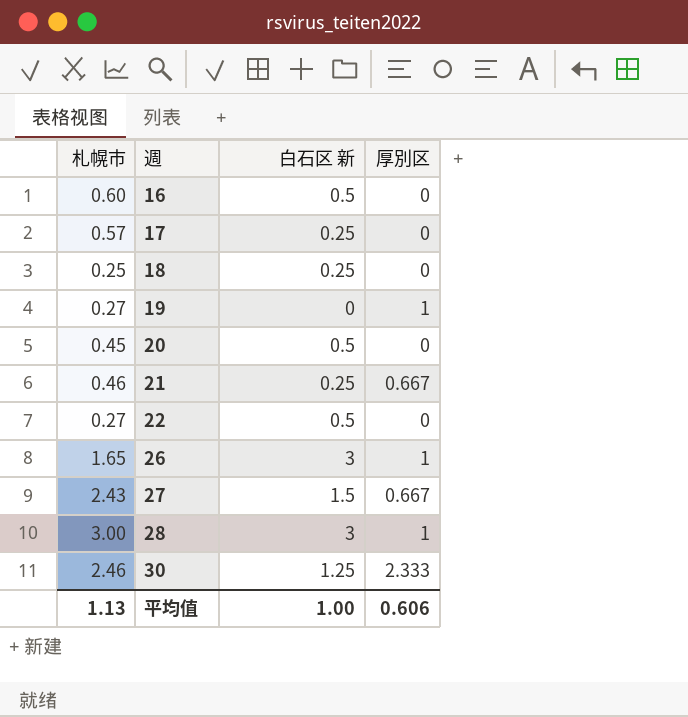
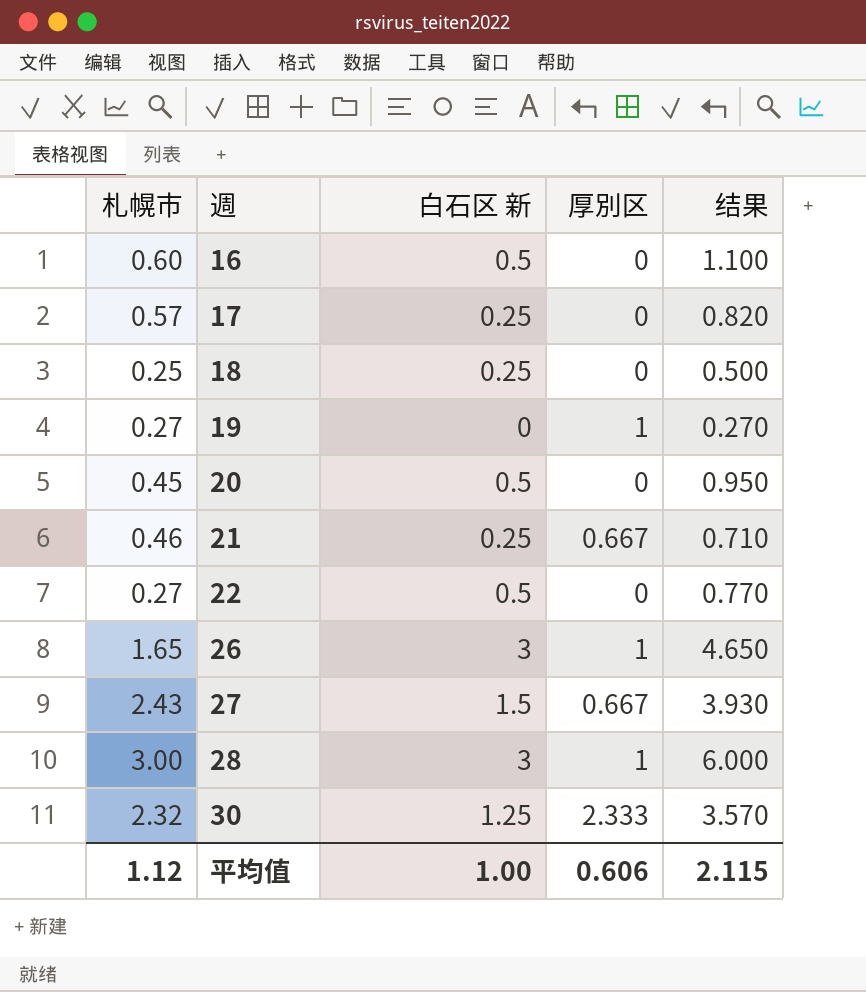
column 结果 | formula: none -> [札幌市] + [白石区 新]
30 | 札幌市: 2.46 -> 2.32
平均值 | 札幌市: 1.13 -> 1.12

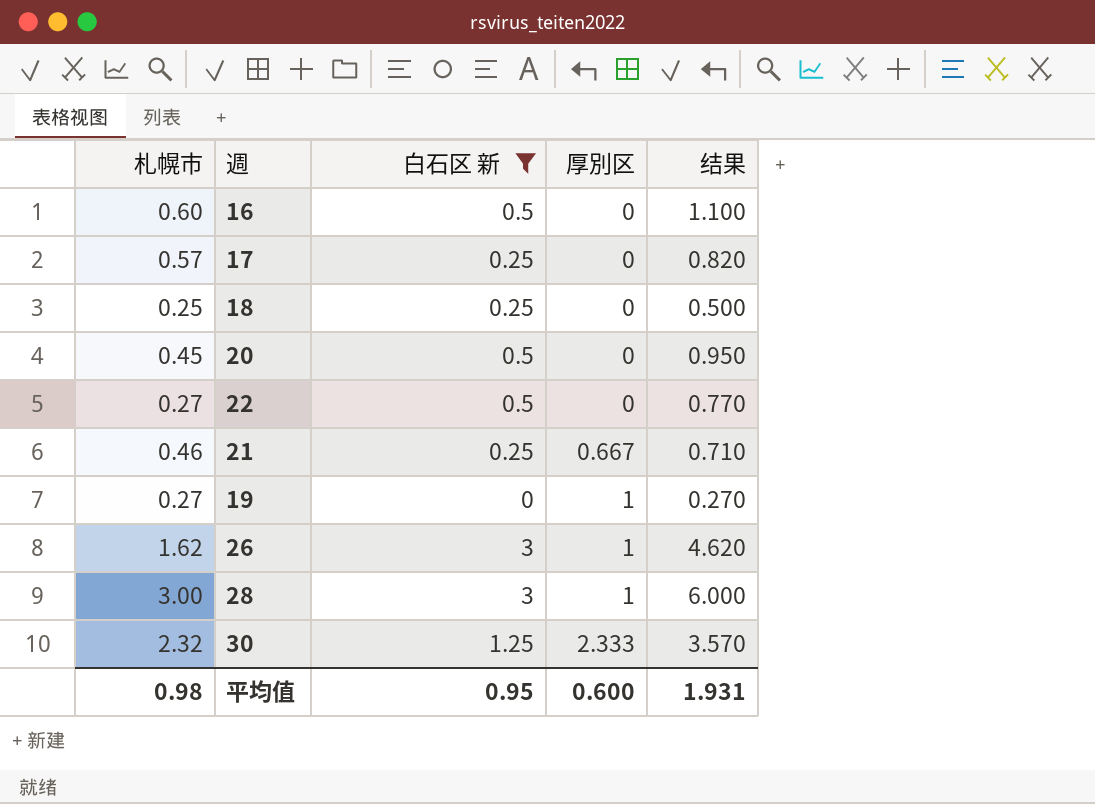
filter: none -> 白石区 新 != 1.5
row order: 週 ascending -> 厚別区 ascending
26 | 札幌市: 1.65 -> 1.62
26 | 结果: 4.650 -> 4.620
平均值 | 札幌市: 1.12 -> 0.98
平均值 | 白石区 新: 1.00 -> 0.95
平均值 | 厚別区: 0.606 -> 0.600
平均值 | 结果: 2.115 -> 1.931

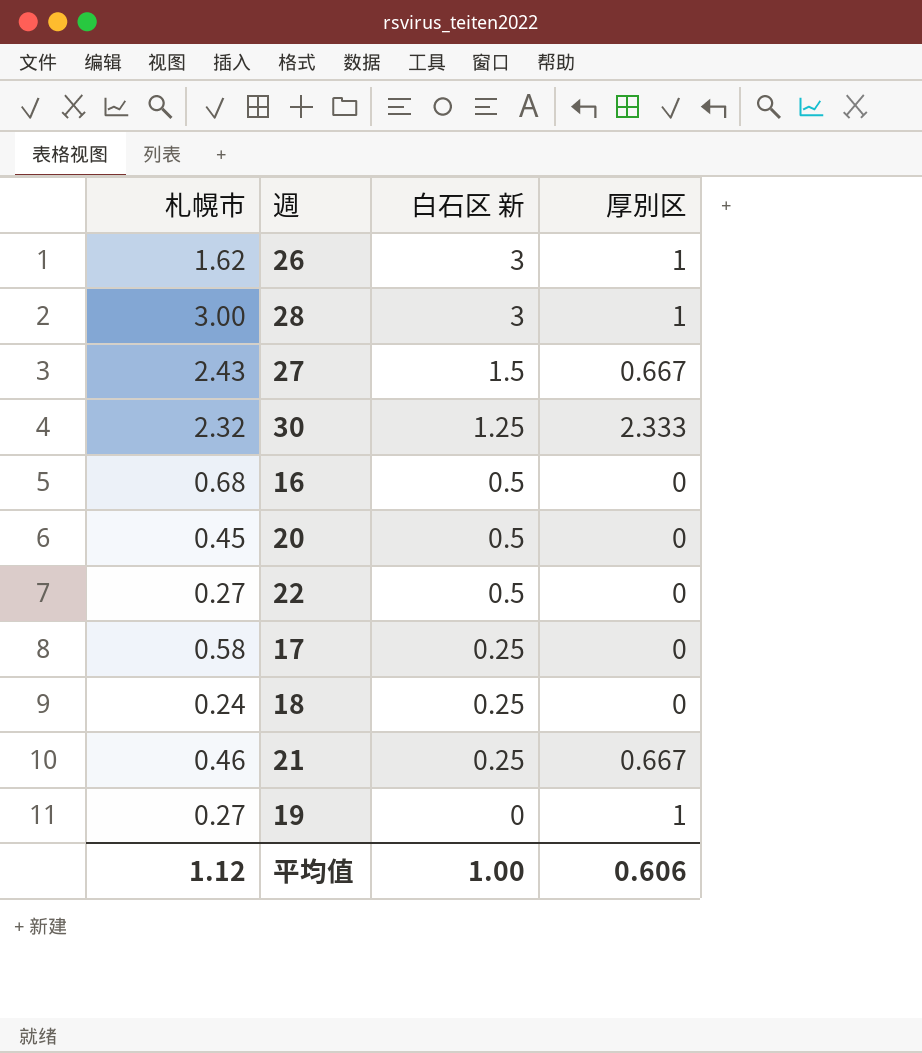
filter: 白石区 新 != 1.5 -> none
row order: 厚別区 ascending -> 白石区 新 descending
column 结果 | formula: [札幌市] + [白石区 新] -> none
16 | 札幌市: 0.60 -> 0.68
17 | 札幌市: 0.57 -> 0.58
18 | 札幌市: 0.25 -> 0.24
平均值 | 札幌市: 0.98 -> 1.12
平均值 | 白石区 新: 0.95 -> 1.00
平均值 | 厚別区: 0.600 -> 0.606

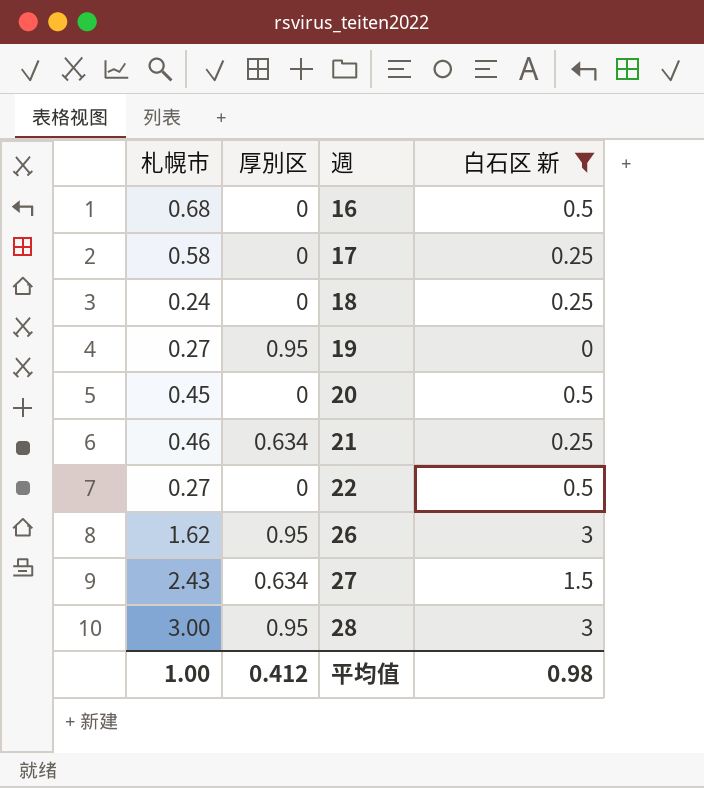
filter: none -> 白石区 新 != 1.25
row order: 白石区 新 descending -> 週 ascending
column 厚別区 | position: 4 -> 2
19 | 厚別区: 1 -> 0.95
21 | 厚別区: 0.667 -> 0.634
26 | 厚別区: 1 -> 0.95
27 | 厚別区: 0.667 -> 0.634
28 | 厚別区: 1 -> 0.95
平均值 | 札幌市: 1.12 -> 1.00
平均值 | 厚別区: 0.606 -> 0.412
平均值 | 白石区 新: 1.00 -> 0.98

